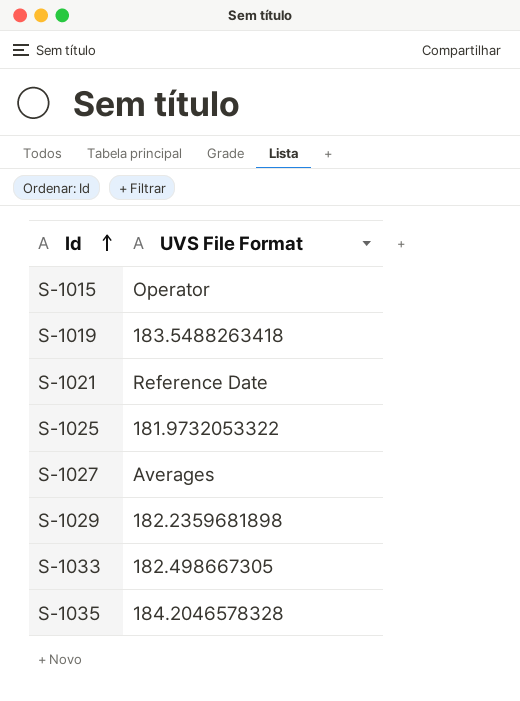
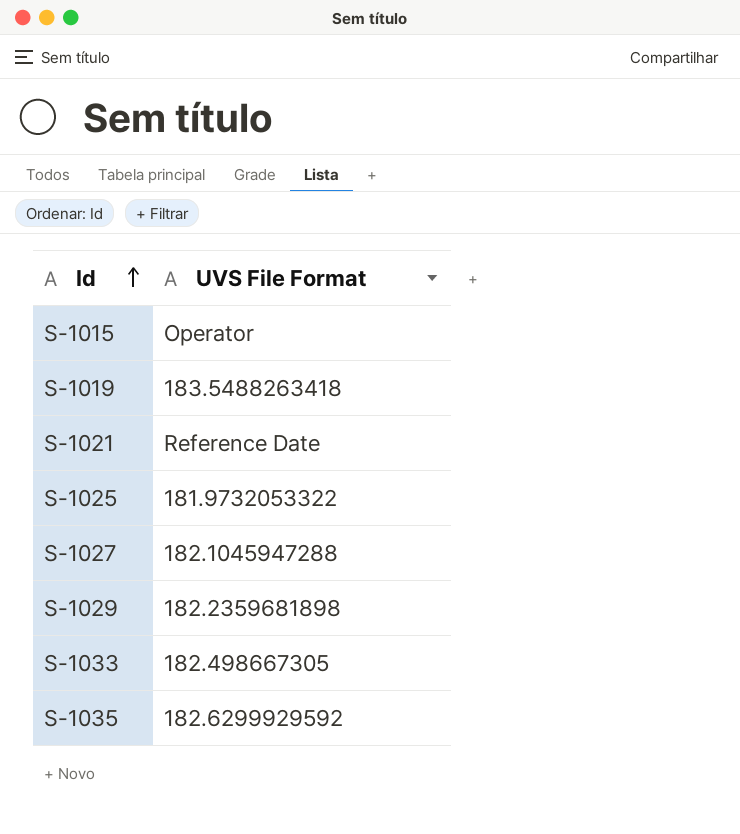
S-1027 | UVS File Format: Averages -> 182.1045947288
S-1035 | UVS File Format: 184.2046578328 -> 182.6299929592

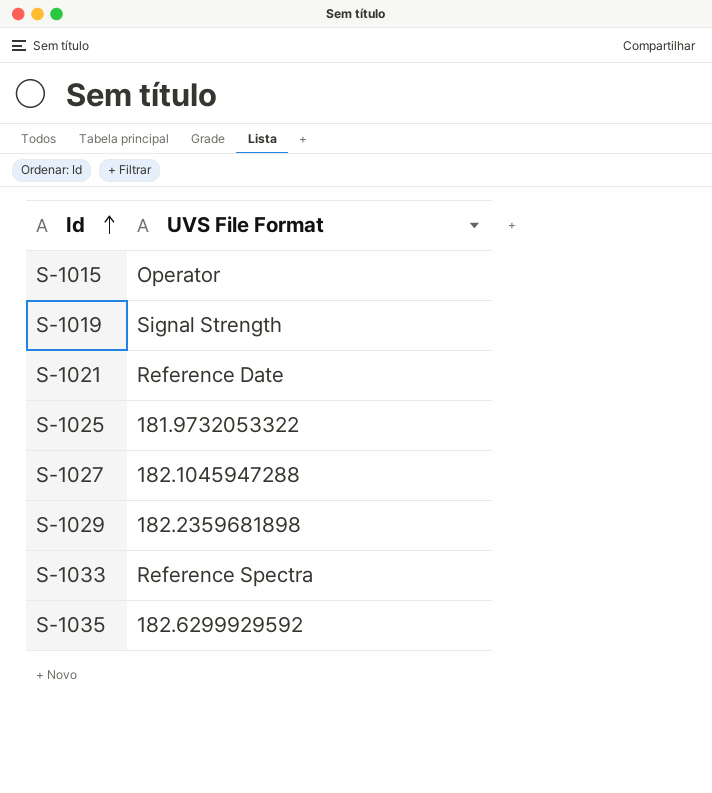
S-1019 | UVS File Format: 183.5488263418 -> Signal Strength
S-1033 | UVS File Format: 182.498667305 -> Reference Spectra

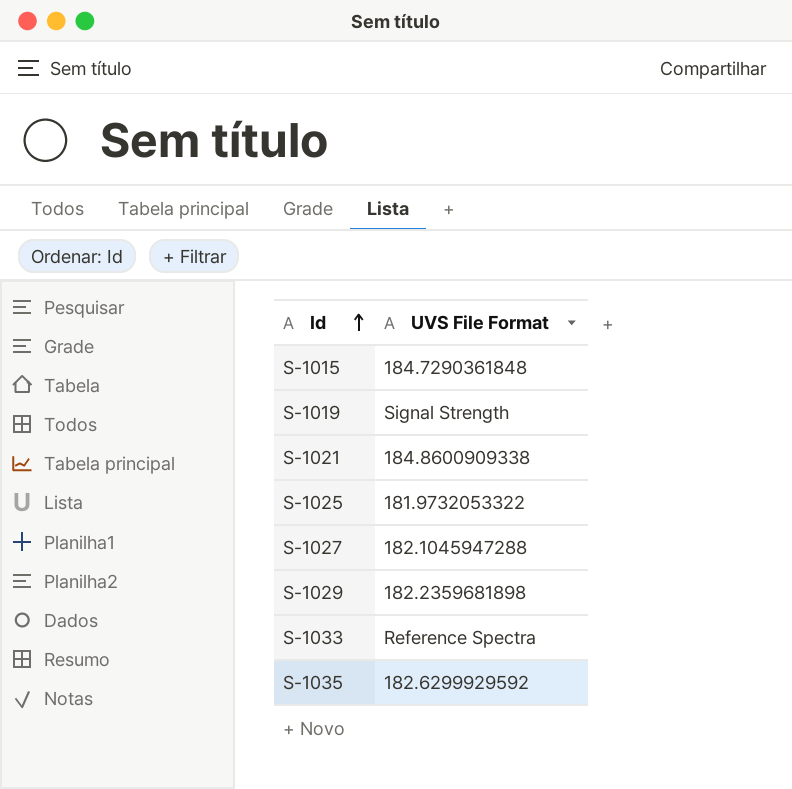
S-1015 | UVS File Format: Operator -> 184.7290361848
S-1021 | UVS File Format: Reference Date -> 184.8600909338

